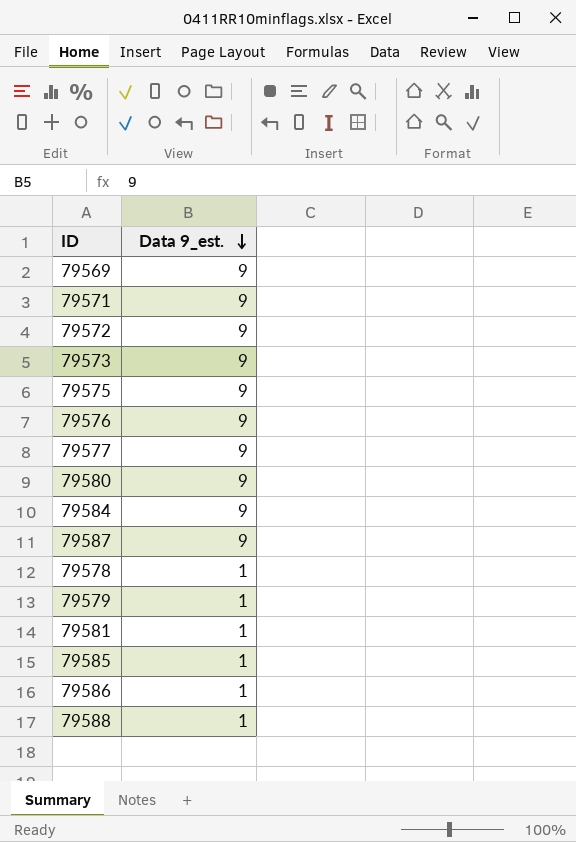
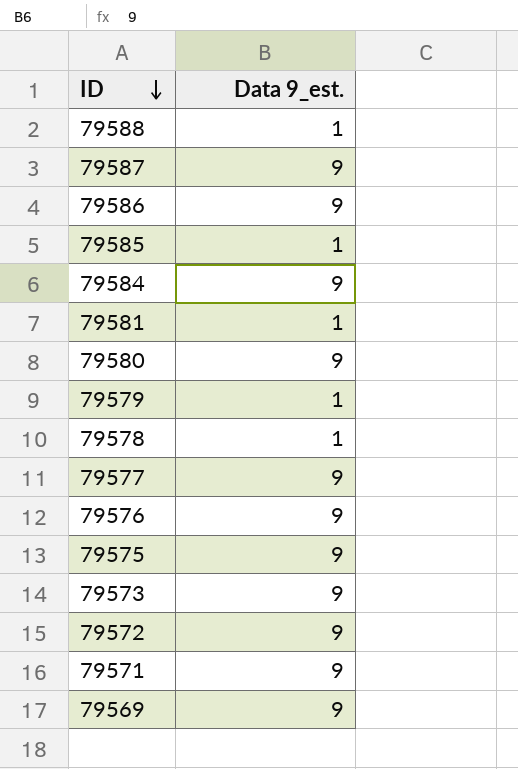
row order: Data 9_est. descending -> ID descending
79586 | Data 9_est.: 1 -> 9

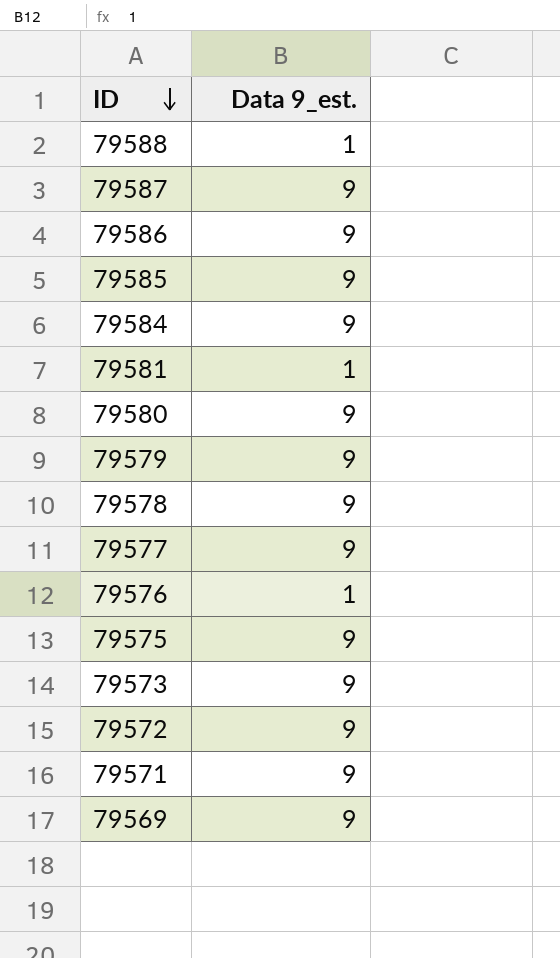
79585 | Data 9_est.: 1 -> 9
79579 | Data 9_est.: 1 -> 9
79578 | Data 9_est.: 1 -> 9
79576 | Data 9_est.: 9 -> 1

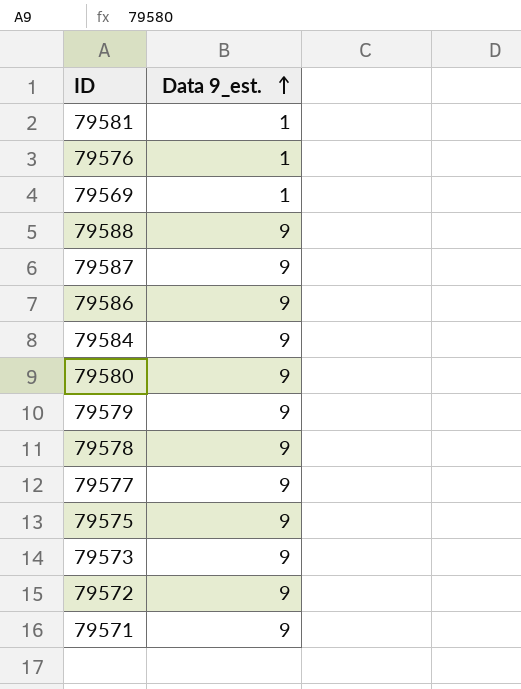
row order: ID descending -> Data 9_est. ascending
row 79585: 9 -> none
79569 | Data 9_est.: 9 -> 1
79588 | Data 9_est.: 1 -> 9

